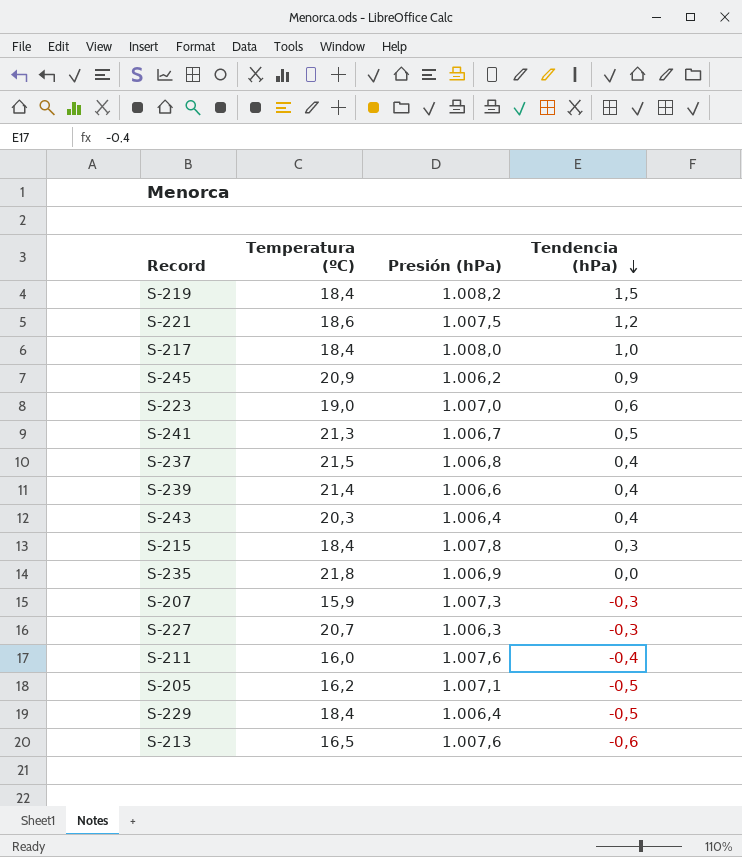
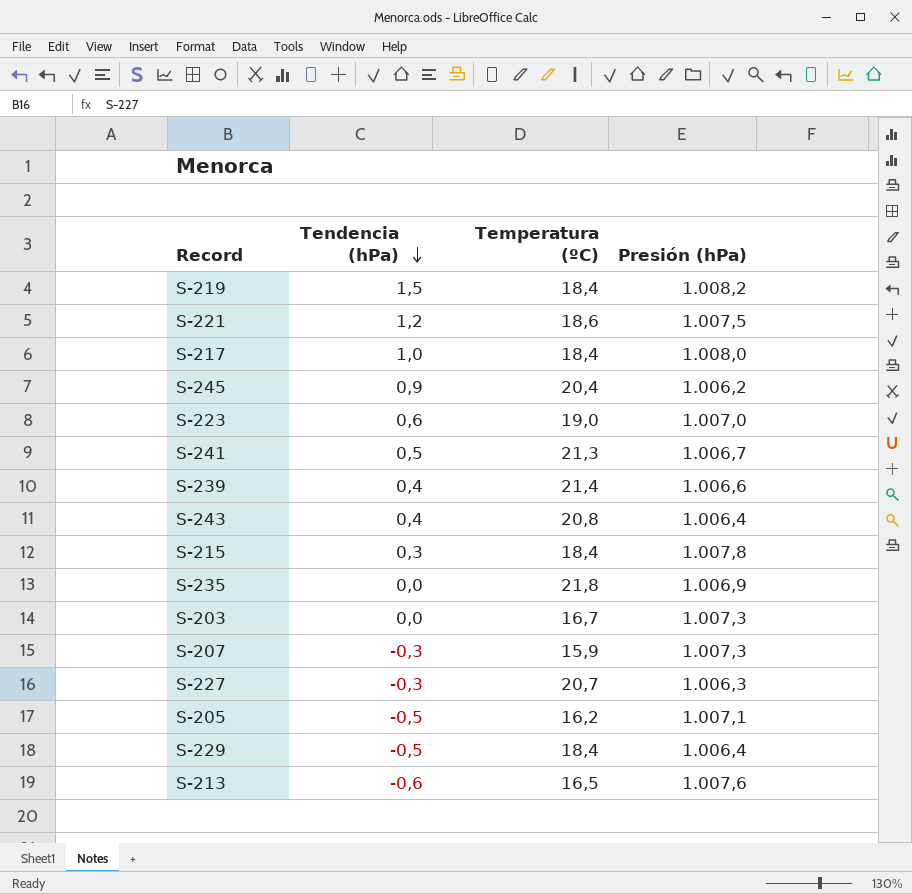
column Tendencia (hPa) | position: 4 -> 2
row S-237: 21,5 | 1.006,8 | 0,4 -> none
row S-211: 16,0 | 1.007,6 | -0,4 -> none
S-245 | Temperatura (ºC): 20,9 -> 20,4
S-243 | Temperatura (ºC): 20,3 -> 20,8
row S-203: none -> 0,0 | 16,7 | 1.007,3

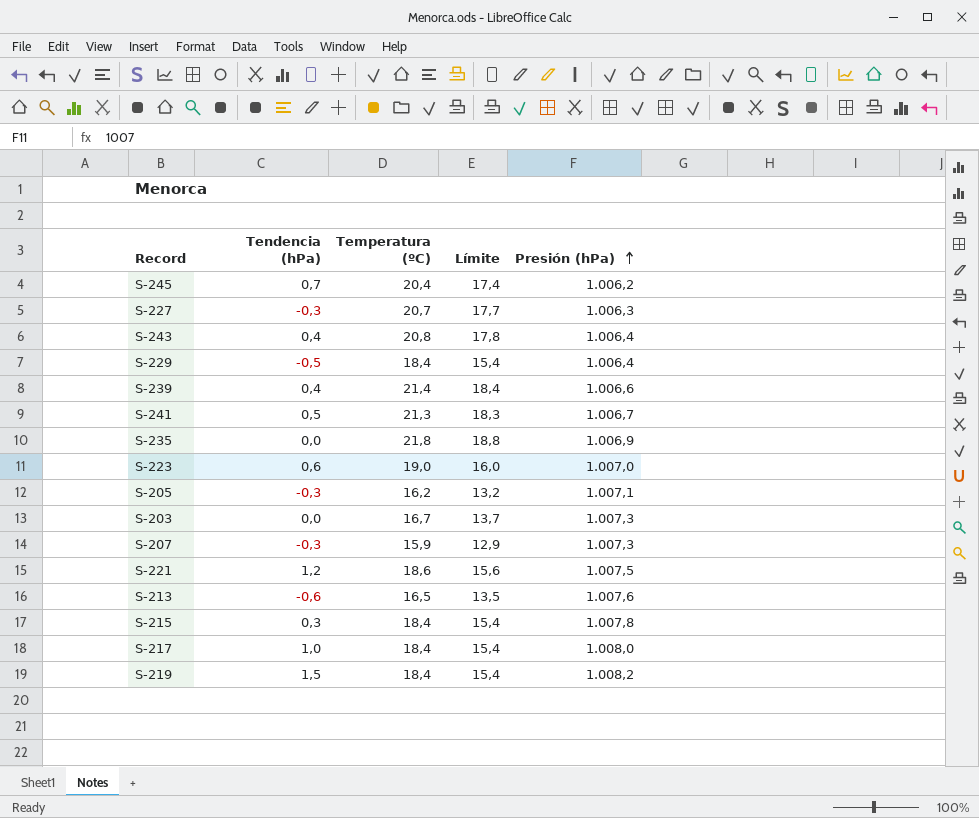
row order: Tendencia (hPa) descending -> Presión (hPa) ascending
column Límite | formula: none -> [Temperatura (ºC)] - 3
S-245 | Tendencia (hPa): 0,9 -> 0,7
S-205 | Tendencia (hPa): -0,5 -> -0,3

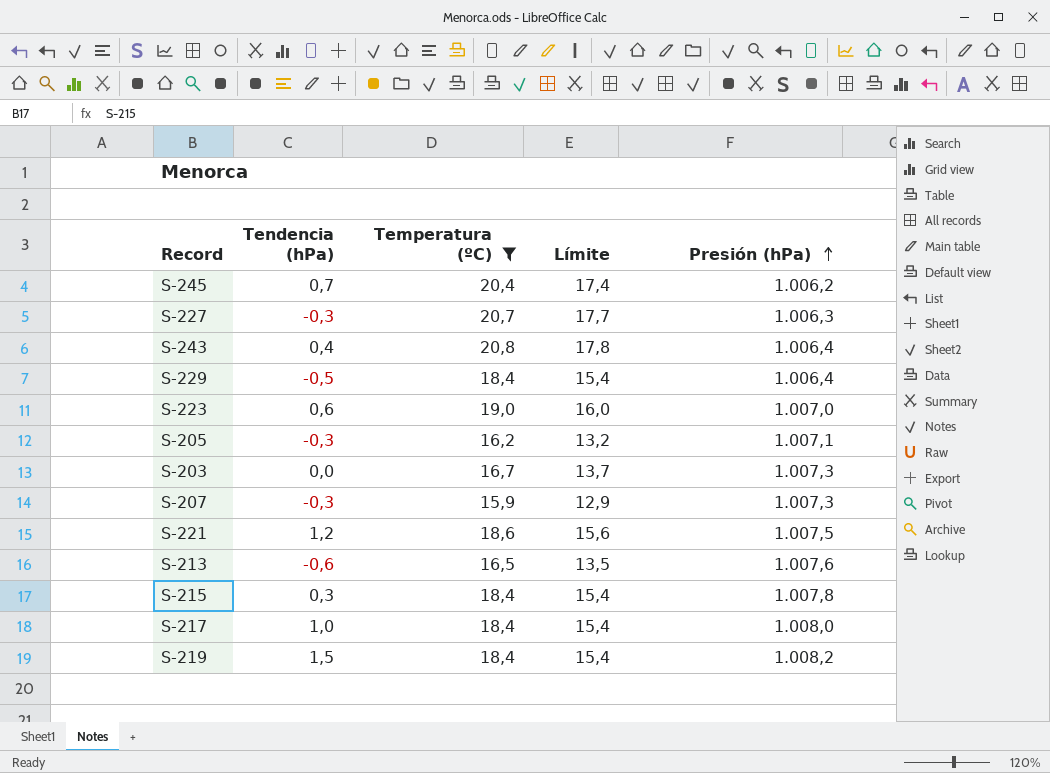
filter: none -> Temperatura (ºC) <= 20,8

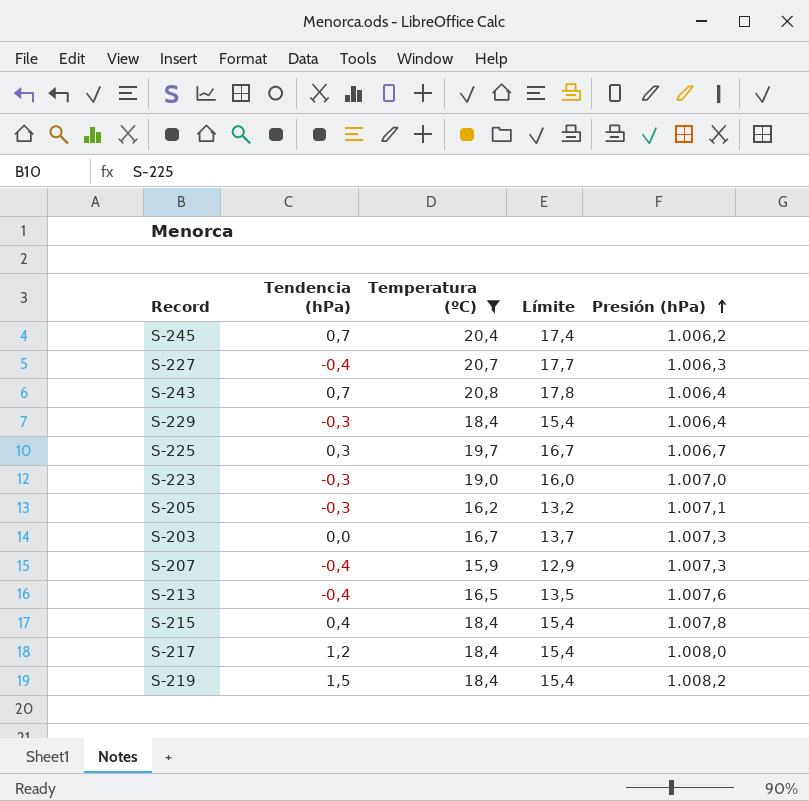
row S-221: 1,2 | 18,6 | 15,6 | 1.007,5 -> none
S-227 | Tendencia (hPa): -0,3 -> -0,4
S-243 | Tendencia (hPa): 0,4 -> 0,7
S-229 | Tendencia (hPa): -0,5 -> -0,3
row S-225: none -> 0,3 | 19,7 | 16,7 | 1.006,7
S-223 | Tendencia (hPa): 0,6 -> -0,3
S-207 | Tendencia (hPa): -0,3 -> -0,4
S-213 | Tendencia (hPa): -0,6 -> -0,4
S-215 | Tendencia (hPa): 0,3 -> 0,4
S-217 | Tendencia (hPa): 1,0 -> 1,2

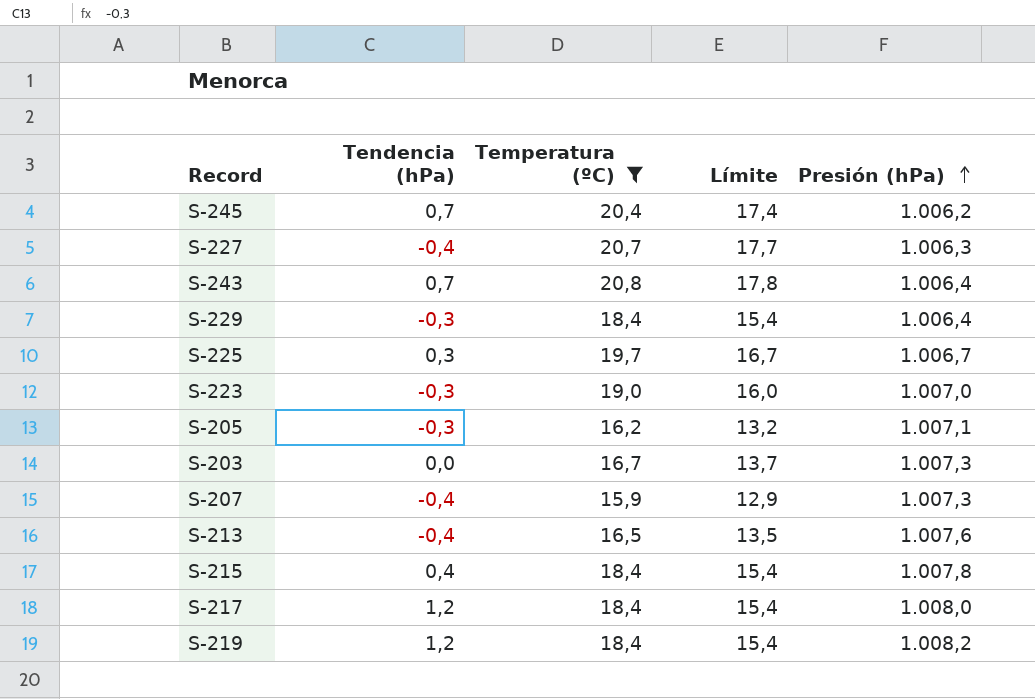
S-219 | Tendencia (hPa): 1,5 -> 1,2

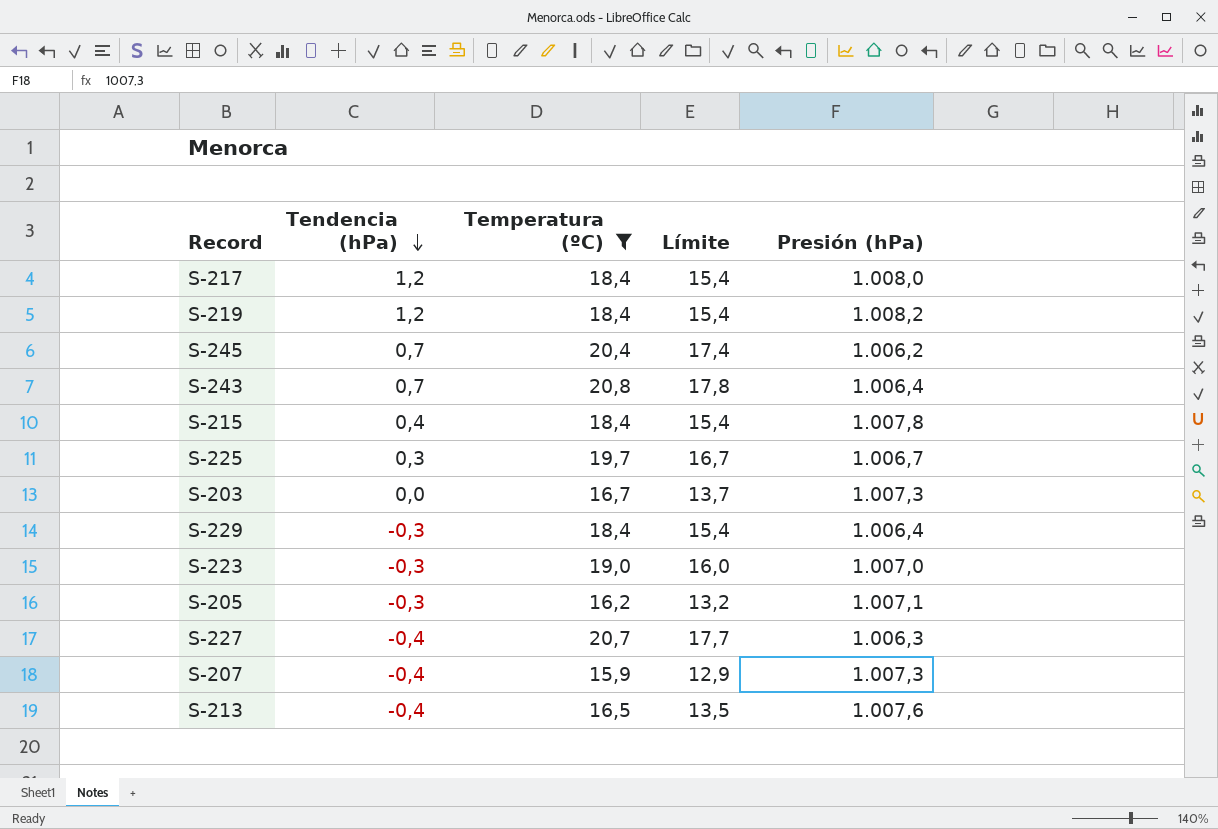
row order: Presión (hPa) ascending -> Tendencia (hPa) descending

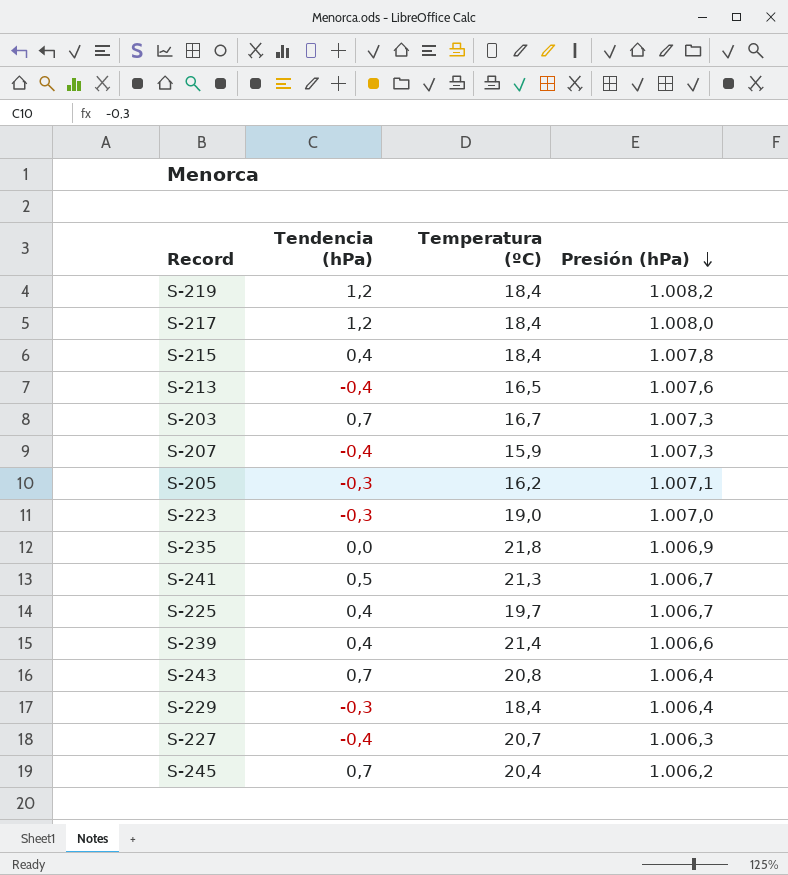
filter: Temperatura (ºC) <= 20,8 -> none
row order: Tendencia (hPa) descending -> Presión (hPa) descending
column Límite | formula: [Temperatura (ºC)] - 3 -> none
S-203 | Tendencia (hPa): 0,0 -> 0,7
S-225 | Tendencia (hPa): 0,3 -> 0,4

